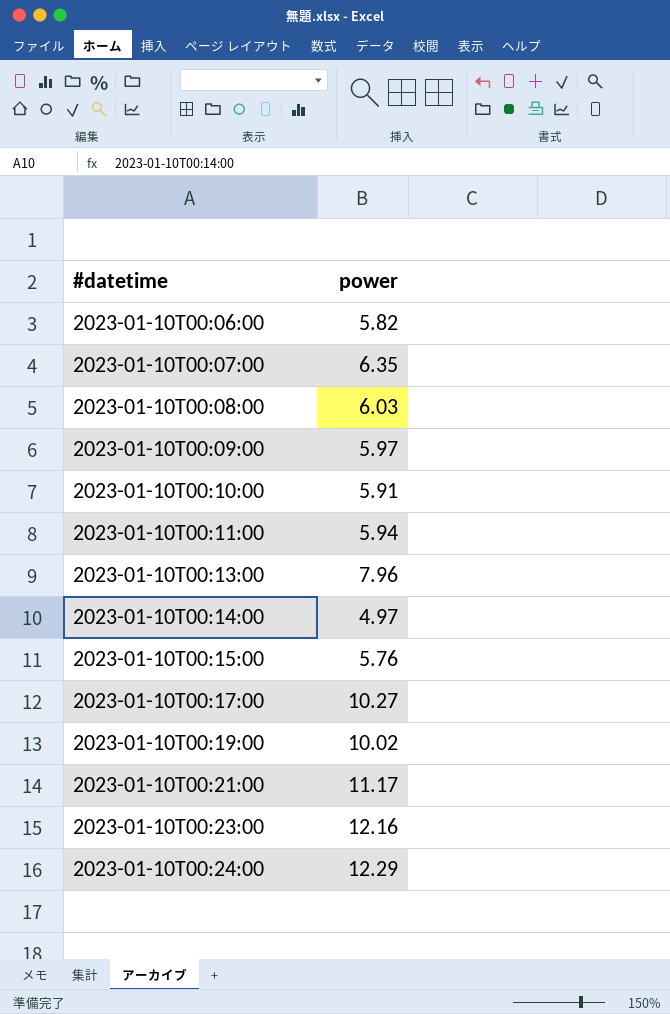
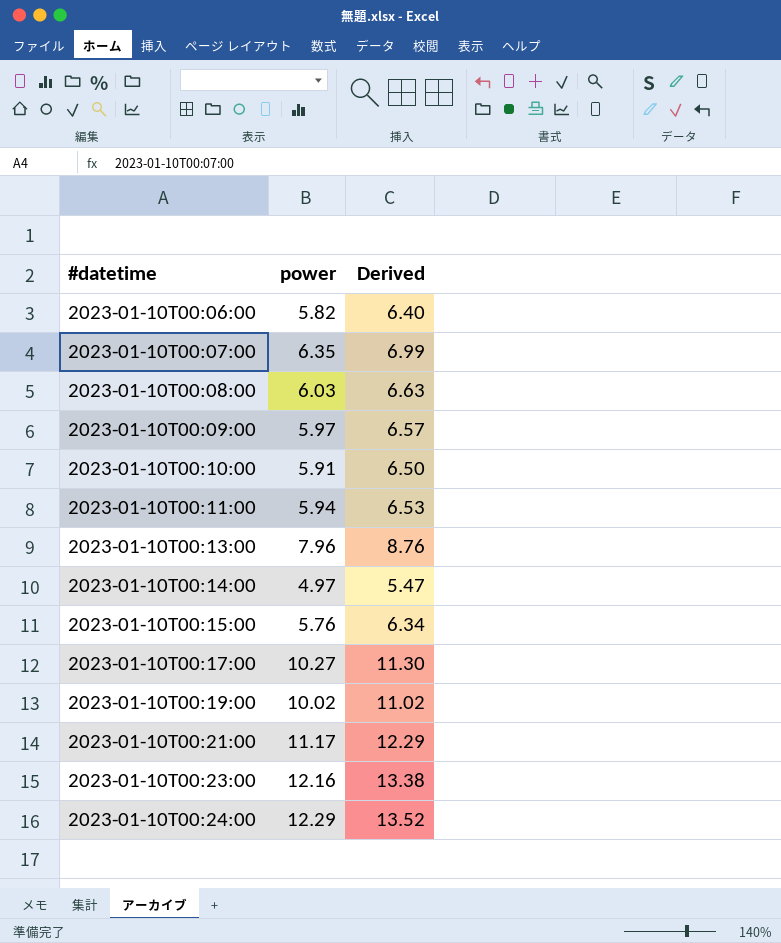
column Derived | formula: none -> [power] * 1.1

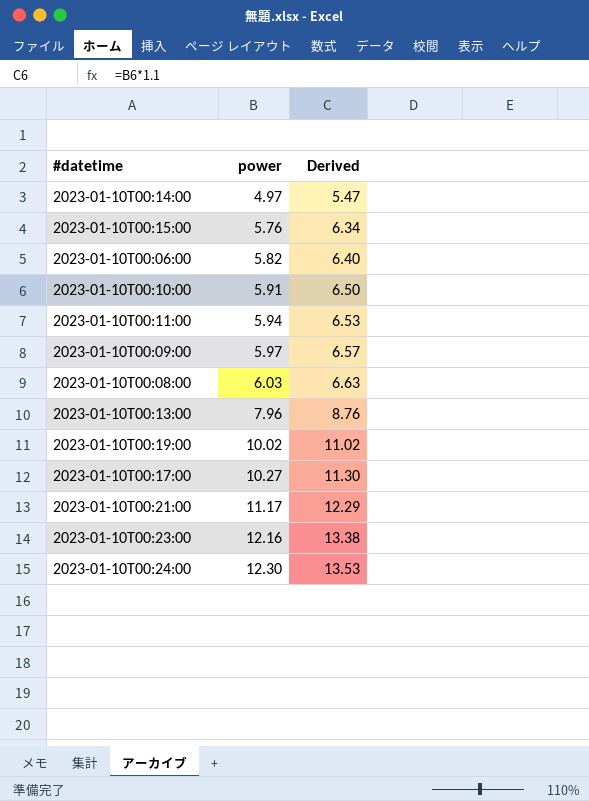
row order: #datetime ascending -> power ascending
row 2023-01-10T00:07:00: 6.35 | 6.99 -> none
2023-01-10T00:24:00 | power: 12.29 -> 12.30
2023-01-10T00:24:00 | Derived: 13.52 -> 13.53

